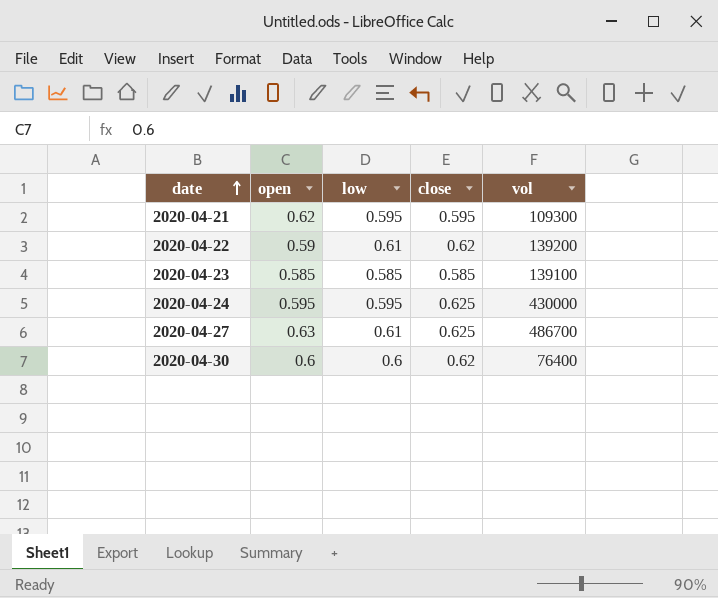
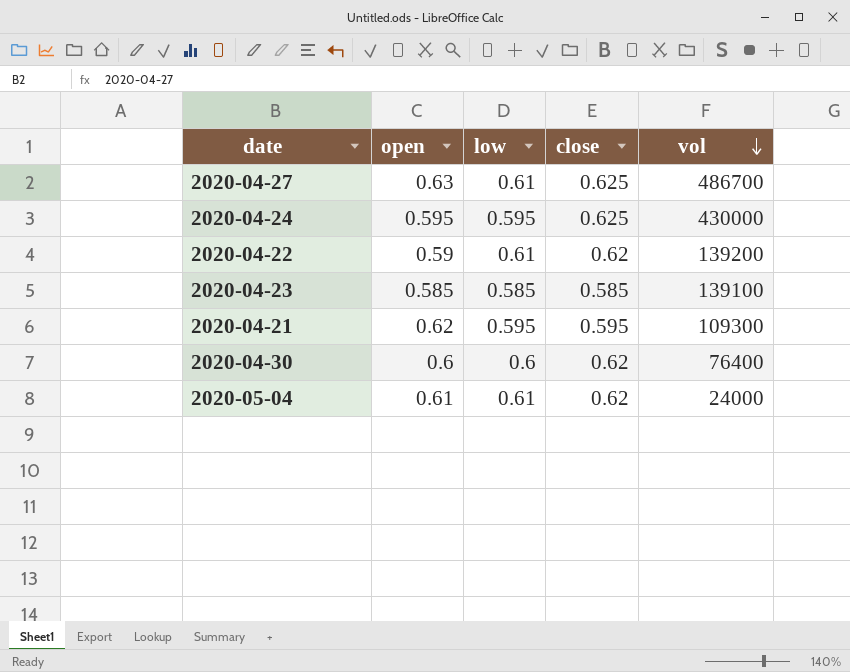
row order: date ascending -> vol descending
row 2020-05-04: none -> 0.61 | 0.61 | 0.62 | 24000

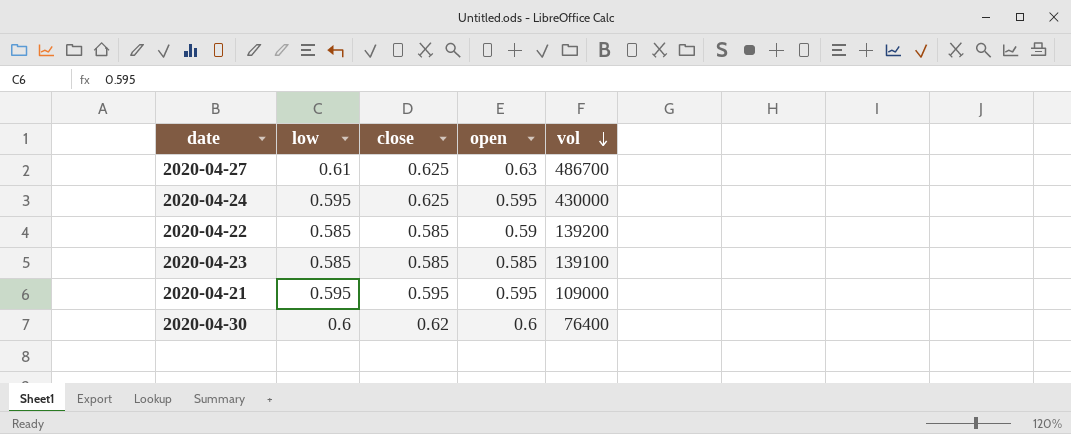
column open | position: 2 -> 4
row 2020-05-04: 0.61 | 0.61 | 0.62 | 24000 -> none
2020-04-22 | low: 0.61 -> 0.585
2020-04-22 | close: 0.62 -> 0.585
2020-04-21 | open: 0.62 -> 0.595
2020-04-21 | vol: 109300 -> 109000

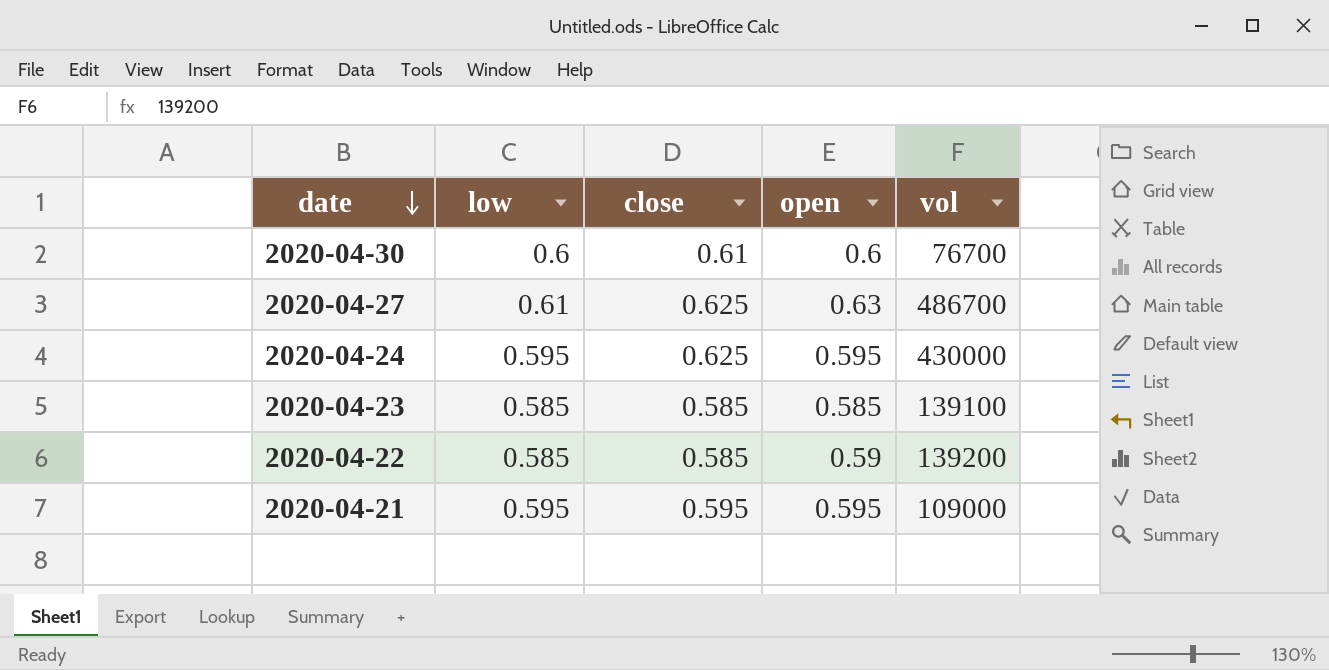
row order: vol descending -> date descending
2020-04-30 | close: 0.62 -> 0.61
2020-04-30 | vol: 76400 -> 76700

